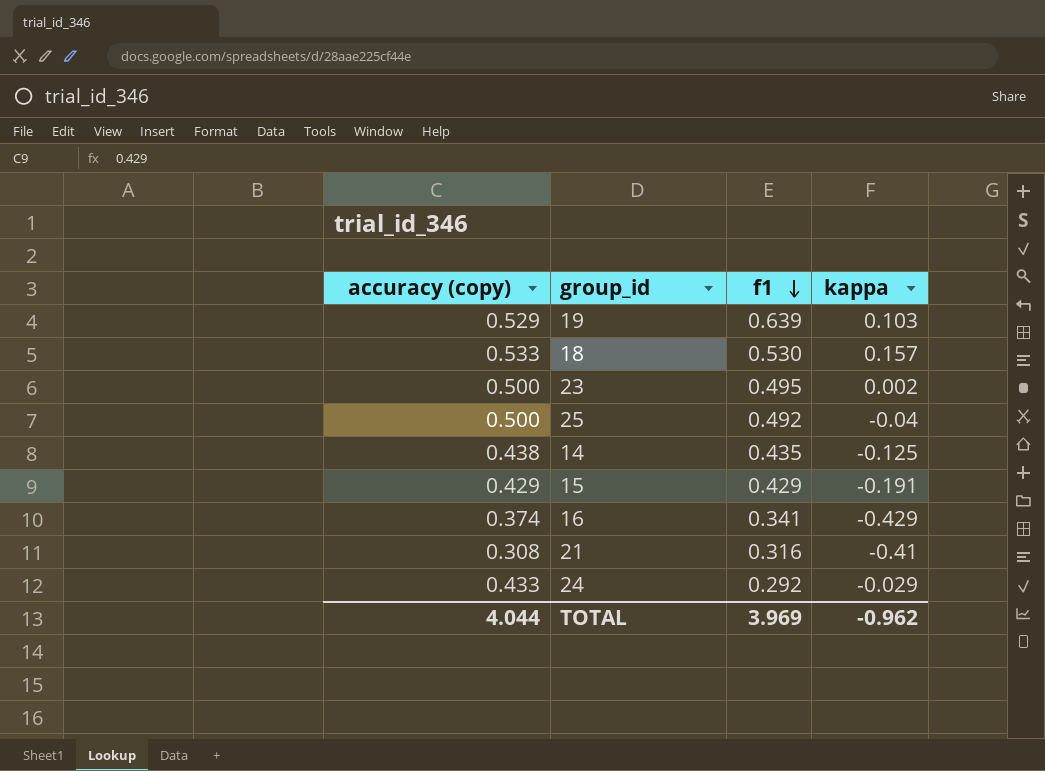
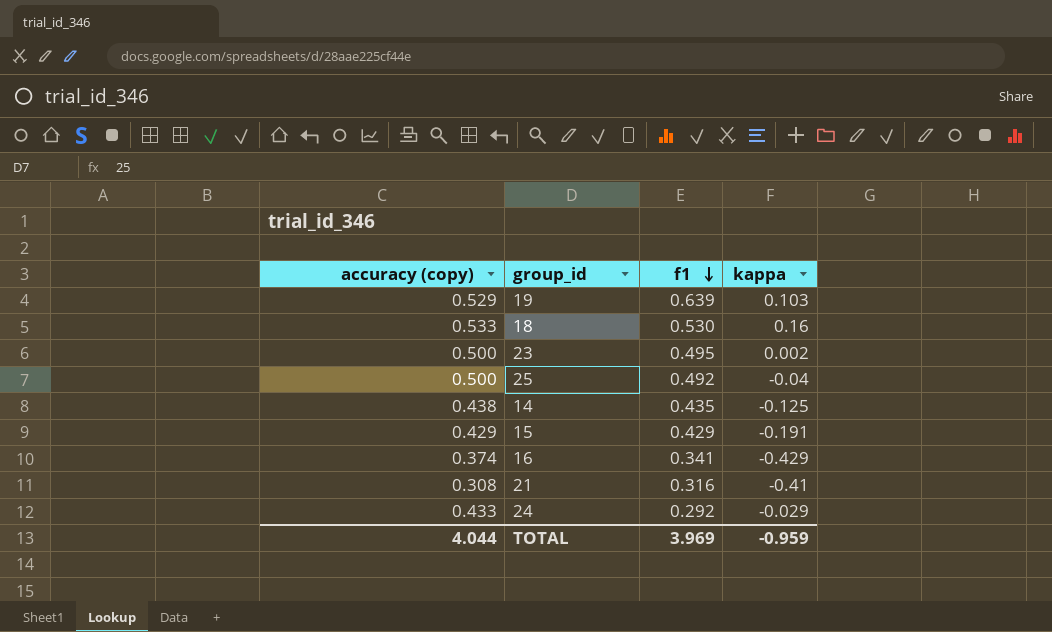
18 | kappa: 0.157 -> 0.16
TOTAL | kappa: -0.962 -> -0.959

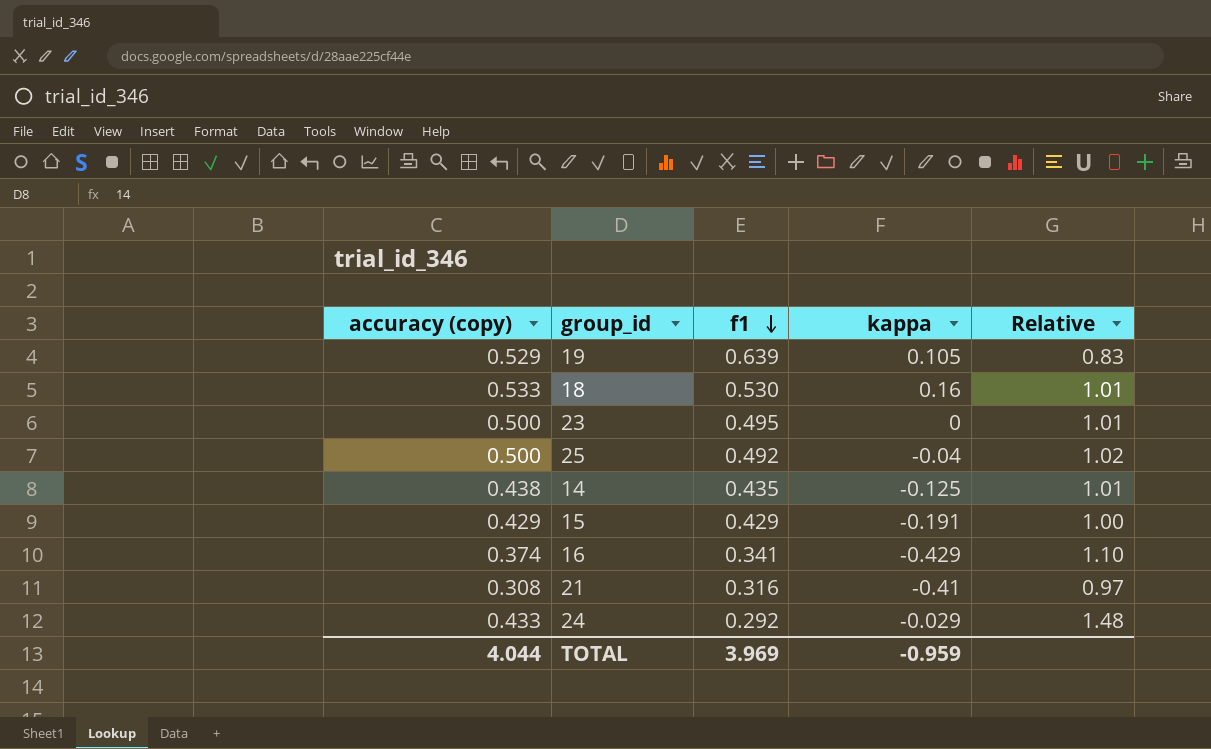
column Relative | formula: none -> [accuracy (copy)] / [f1]
19 | kappa: 0.103 -> 0.105
23 | kappa: 0.002 -> 0

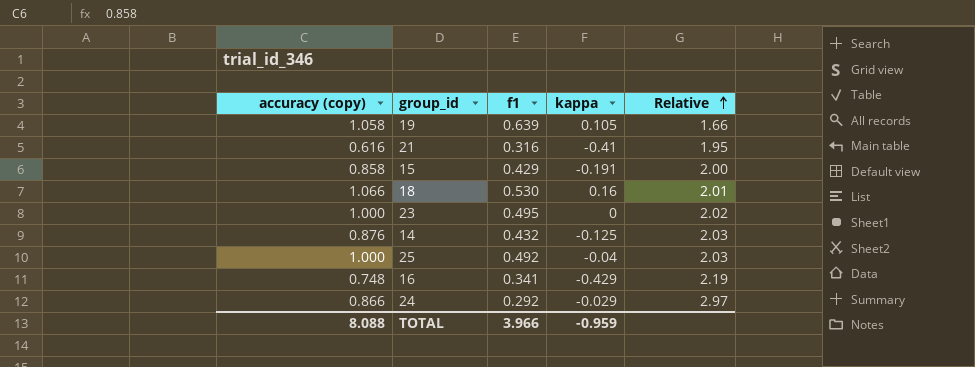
row order: f1 descending -> Relative ascending
19 | accuracy (copy): 0.529 -> 1.058
19 | Relative: 0.83 -> 1.66
21 | accuracy (copy): 0.308 -> 0.616
21 | Relative: 0.97 -> 1.95
15 | accuracy (copy): 0.429 -> 0.858
15 | Relative: 1.00 -> 2.00
18 | accuracy (copy): 0.533 -> 1.066
18 | Relative: 1.01 -> 2.01
23 | accuracy (copy): 0.500 -> 1.000
23 | Relative: 1.01 -> 2.02
14 | accuracy (copy): 0.438 -> 0.876
14 | f1: 0.435 -> 0.432
14 | Relative: 1.01 -> 2.03
25 | accuracy (copy): 0.500 -> 1.000
25 | Relative: 1.02 -> 2.03
16 | accuracy (copy): 0.374 -> 0.748
16 | Relative: 1.10 -> 2.19
24 | accuracy (copy): 0.433 -> 0.866
24 | Relative: 1.48 -> 2.97
TOTAL | accuracy (copy): 4.044 -> 8.088
TOTAL | f1: 3.969 -> 3.966

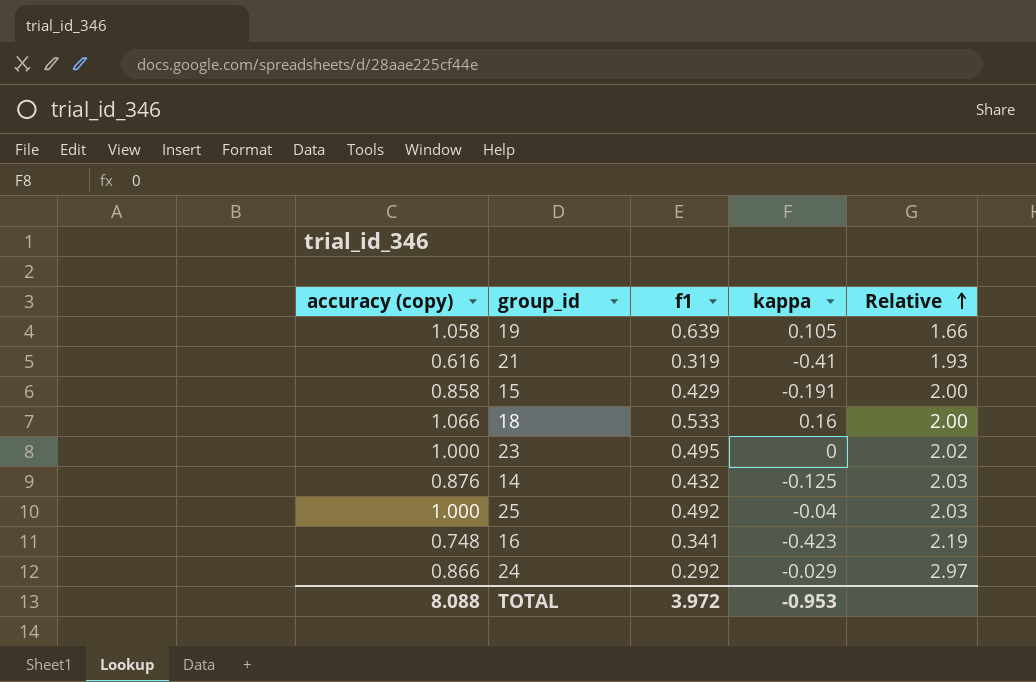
21 | f1: 0.316 -> 0.319
21 | Relative: 1.95 -> 1.93
18 | f1: 0.530 -> 0.533
18 | Relative: 2.01 -> 2.00
16 | kappa: -0.429 -> -0.423
TOTAL | f1: 3.966 -> 3.972
TOTAL | kappa: -0.959 -> -0.953

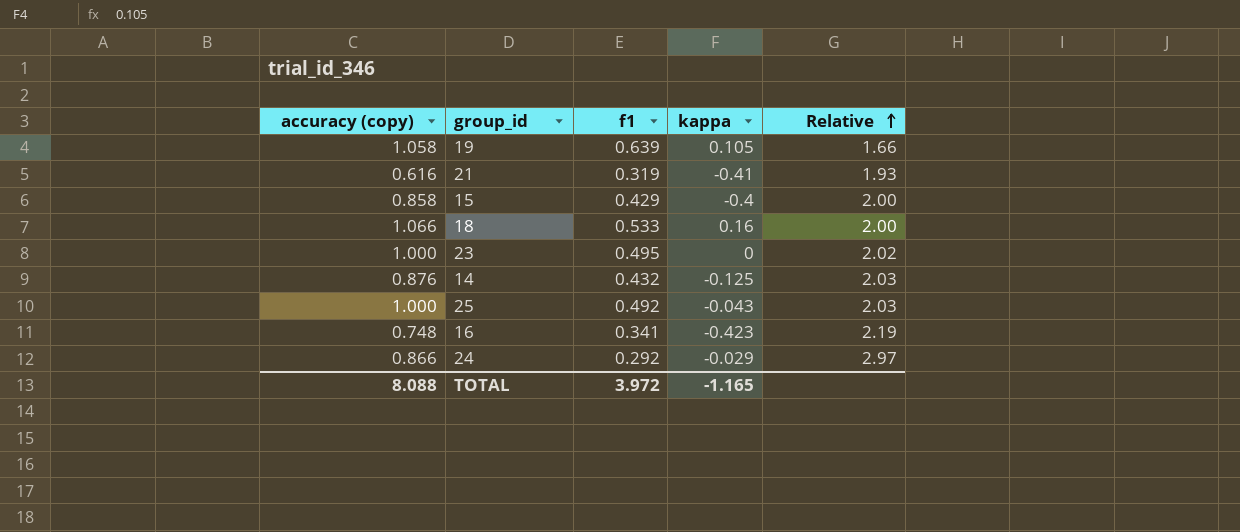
15 | kappa: -0.191 -> -0.4
25 | kappa: -0.04 -> -0.043
TOTAL | kappa: -0.953 -> -1.165

